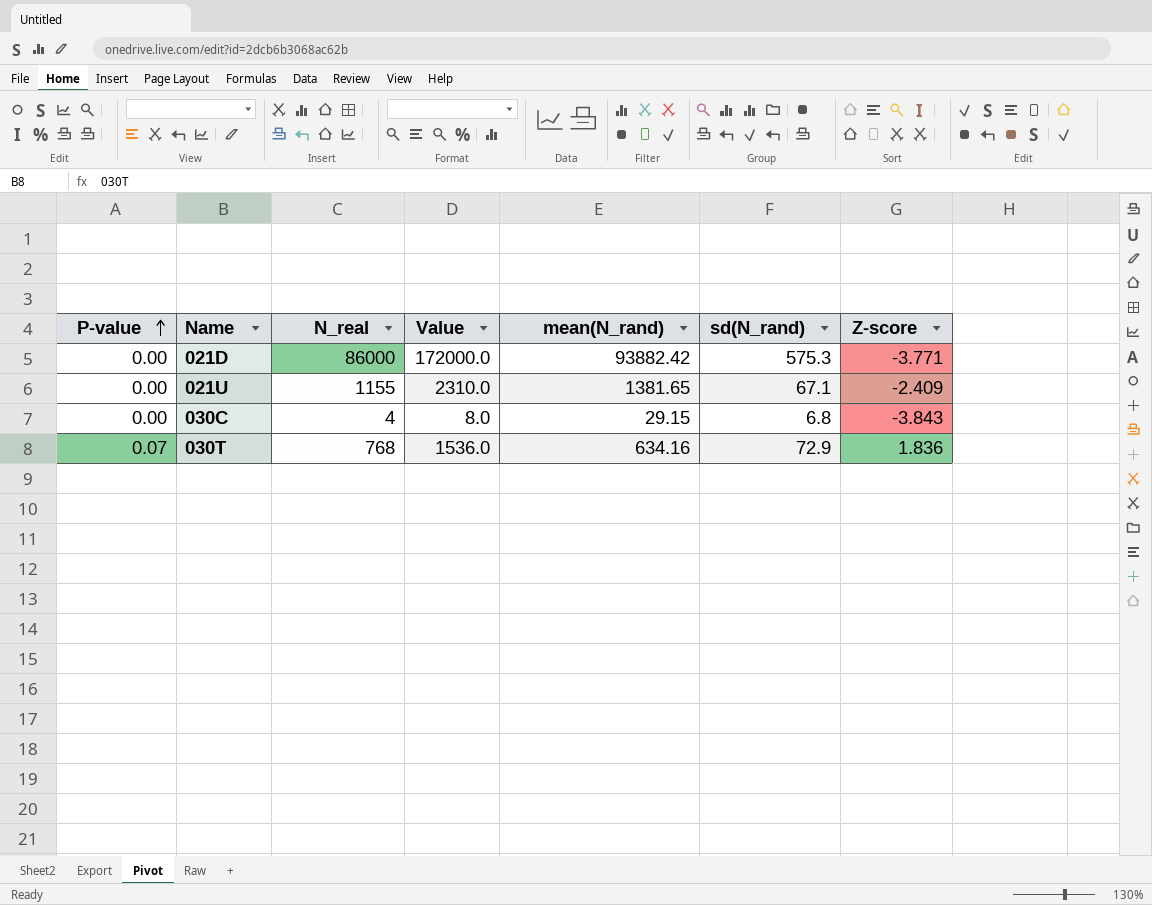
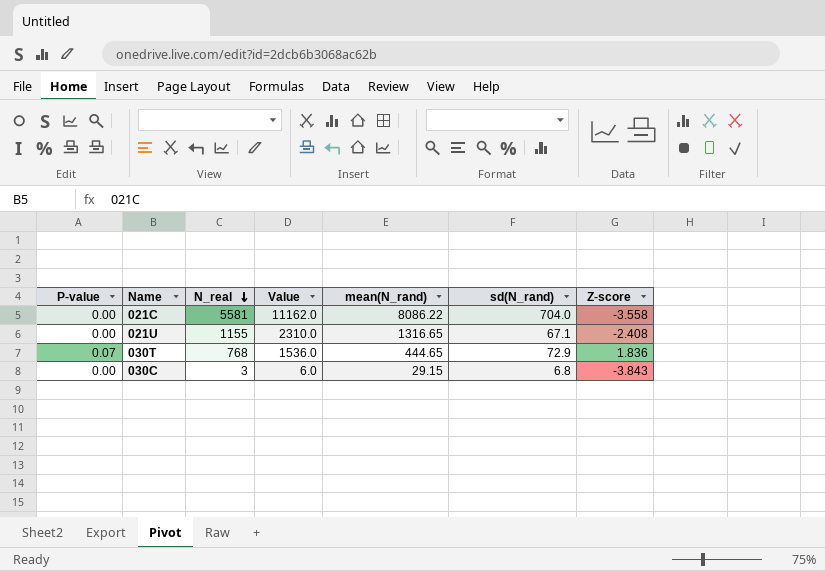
row order: P-value ascending -> N_real descending
row 021D: 0.00 | 86000 | 172000.0 | 93882.42 | 575.3 | -3.771 -> none
row 021C: none -> 0.00 | 5581 | 11162.0 | 8086.22 | 704.0 | -3.558
021U | mean(N_rand): 1381.65 -> 1316.65
021U | Z-score: -2.409 -> -2.408
030T | mean(N_rand): 634.16 -> 444.65
030C | N_real: 4 -> 3
030C | Value: 8.0 -> 6.0

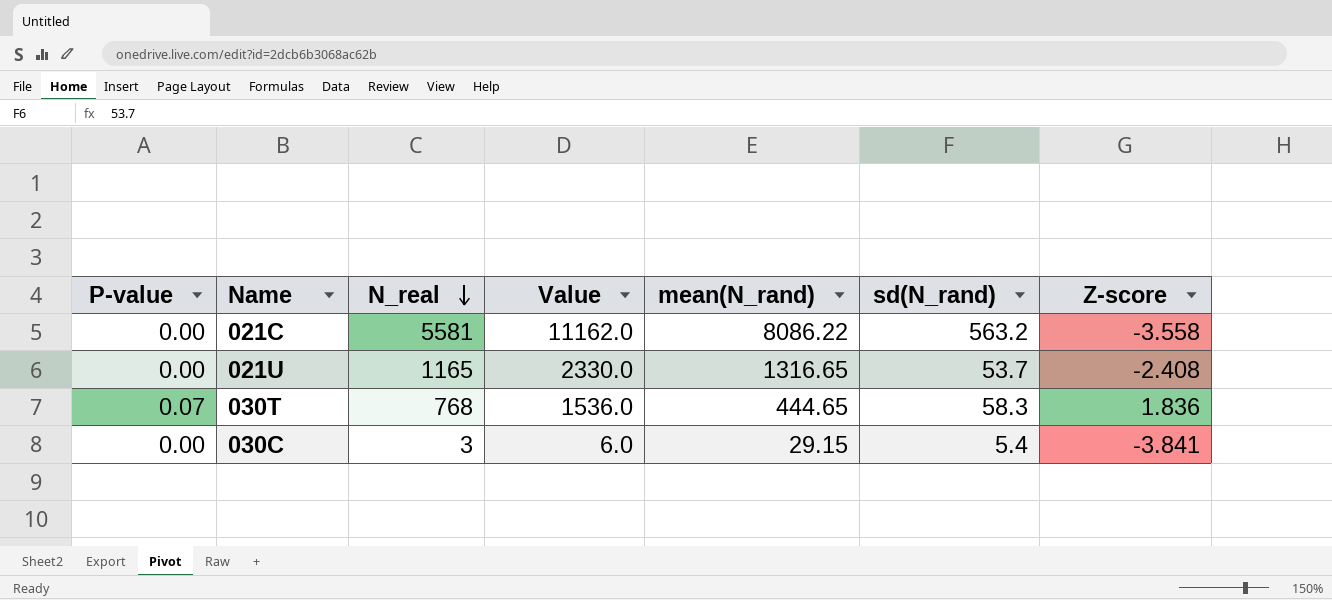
021C | sd(N_rand): 704.0 -> 563.2
021U | N_real: 1155 -> 1165
021U | Value: 2310.0 -> 2330.0
021U | sd(N_rand): 67.1 -> 53.7
030T | sd(N_rand): 72.9 -> 58.3
030C | sd(N_rand): 6.8 -> 5.4
030C | Z-score: -3.843 -> -3.841

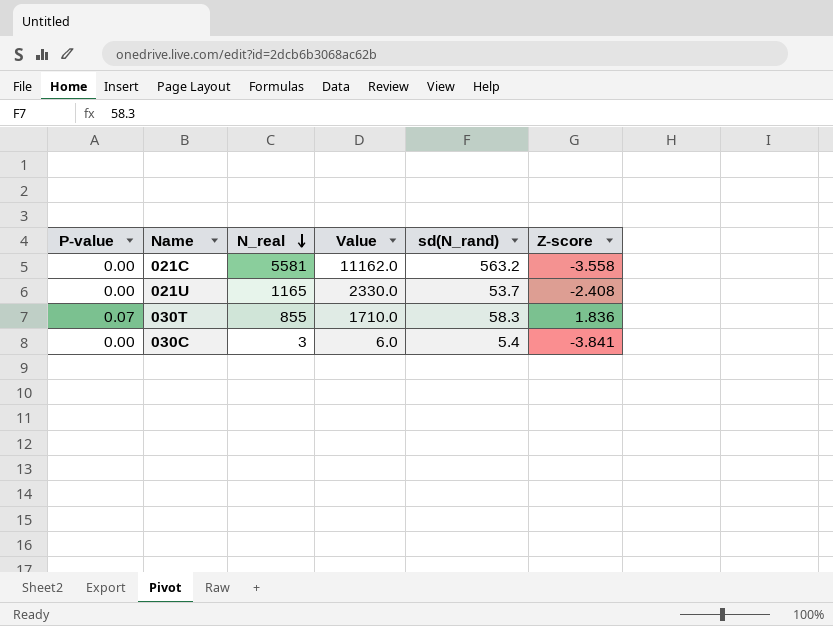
column mean(N_rand) | position: 5 -> none
030T | N_real: 768 -> 855
030T | Value: 1536.0 -> 1710.0

